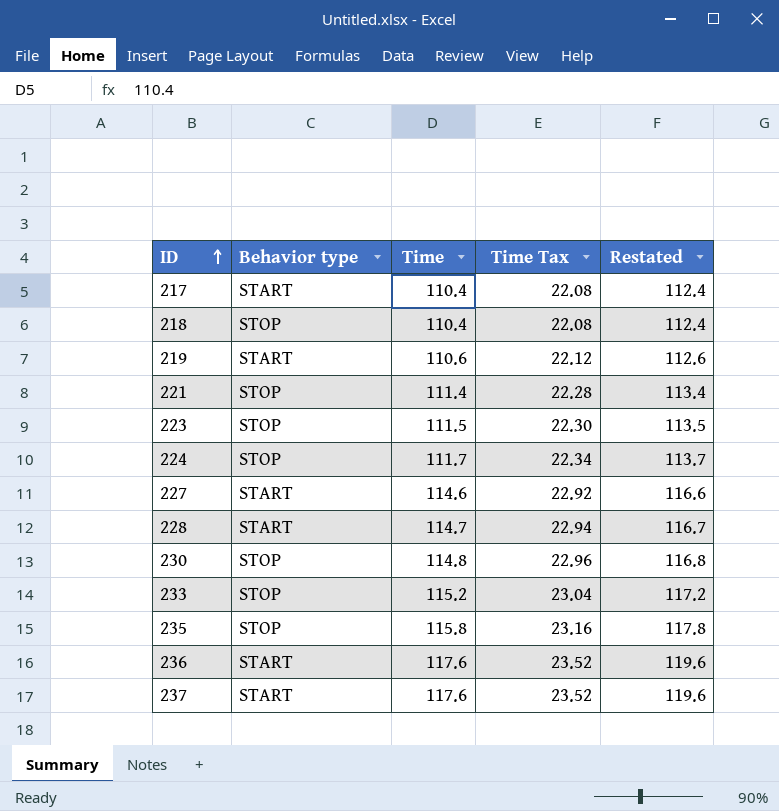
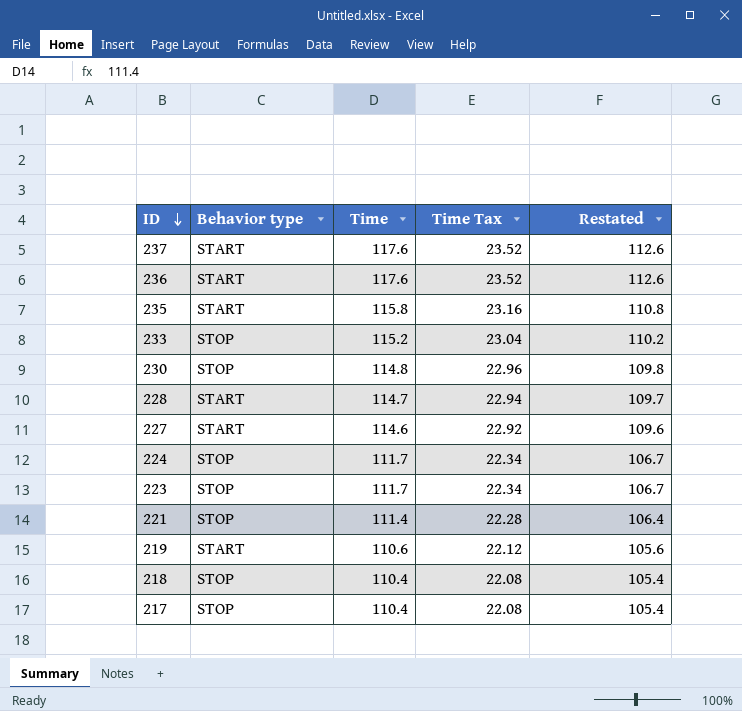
row order: ID ascending -> ID descending
column Restated | formula: [Time] + 2 -> [Time] - 5
235 | Behavior type: STOP -> START
223 | Time: 111.5 -> 111.7
223 | Time Tax: 22.30 -> 22.34
217 | Behavior type: START -> STOP

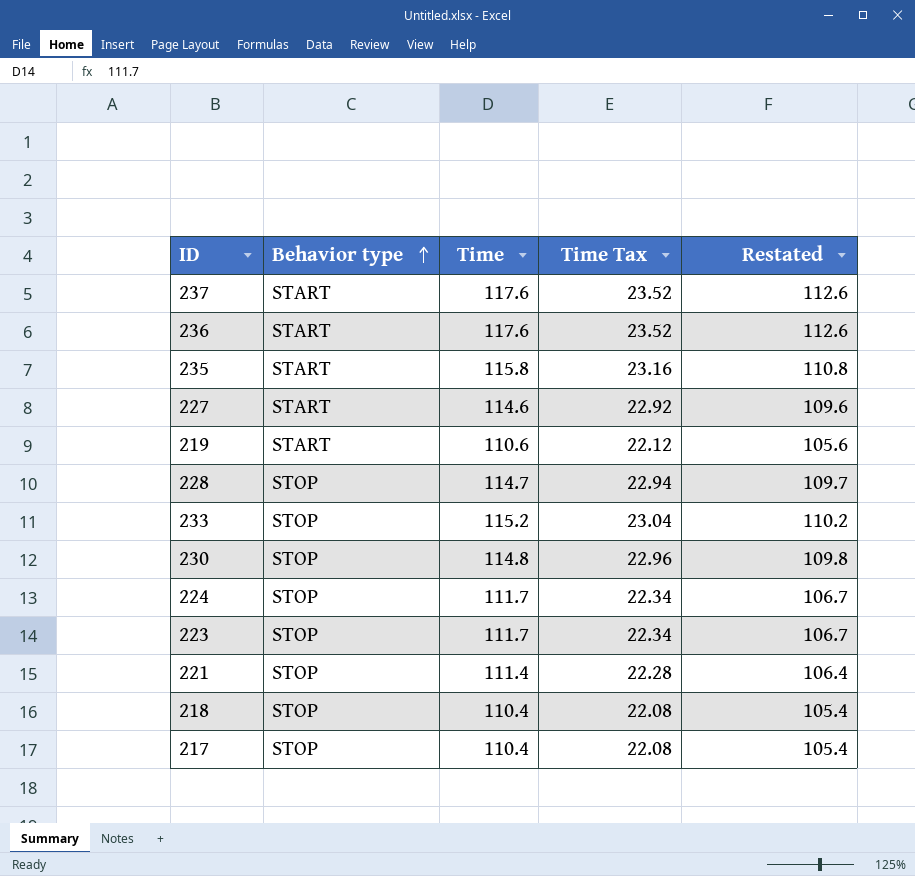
row order: ID descending -> Behavior type ascending
228 | Behavior type: START -> STOP

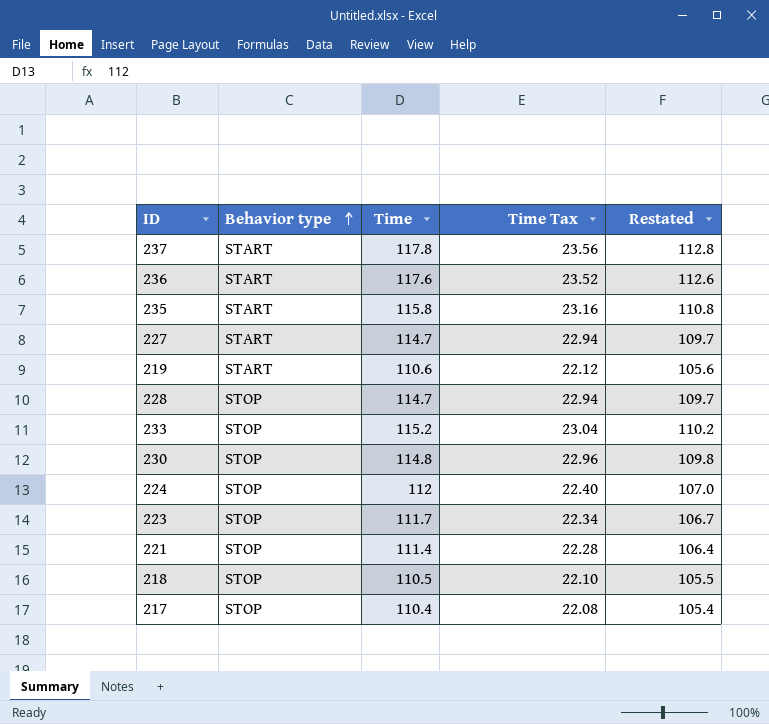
237 | Time: 117.6 -> 117.8
237 | Time Tax: 23.52 -> 23.56
237 | Restated: 112.6 -> 112.8
227 | Time: 114.6 -> 114.7
227 | Time Tax: 22.92 -> 22.94
227 | Restated: 109.6 -> 109.7
224 | Time: 111.7 -> 112
224 | Time Tax: 22.34 -> 22.40
224 | Restated: 106.7 -> 107.0
218 | Time: 110.4 -> 110.5
218 | Time Tax: 22.08 -> 22.10
218 | Restated: 105.4 -> 105.5

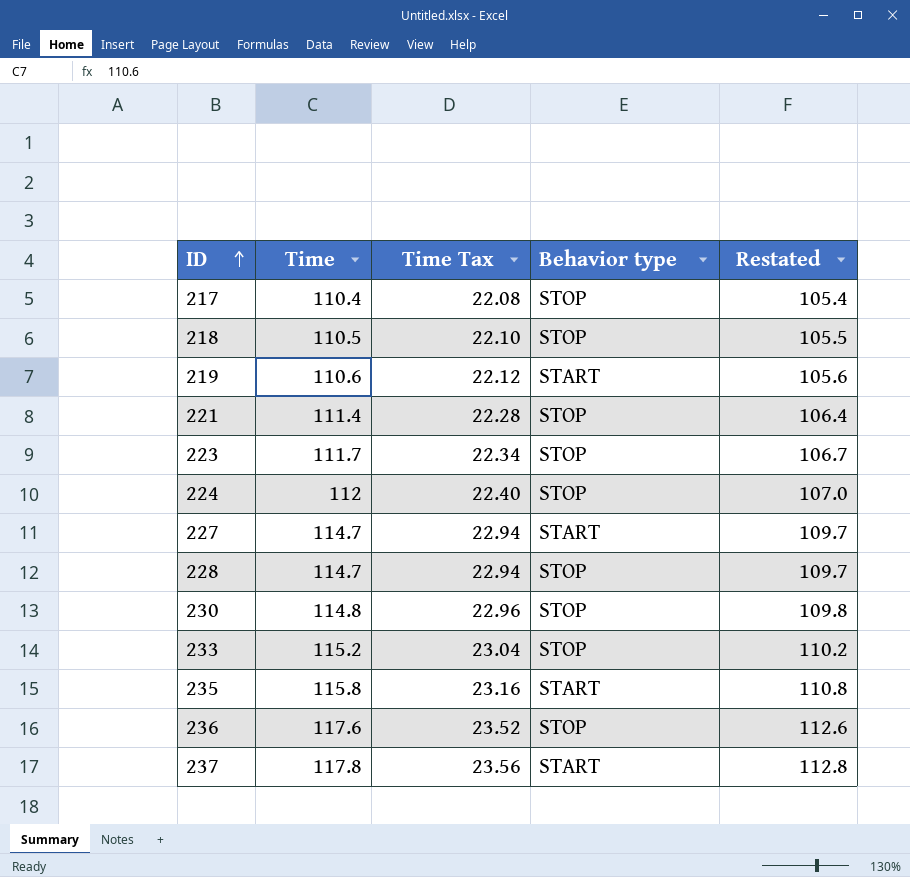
row order: Behavior type ascending -> ID ascending
column Behavior type | position: 2 -> 4
236 | Behavior type: START -> STOP

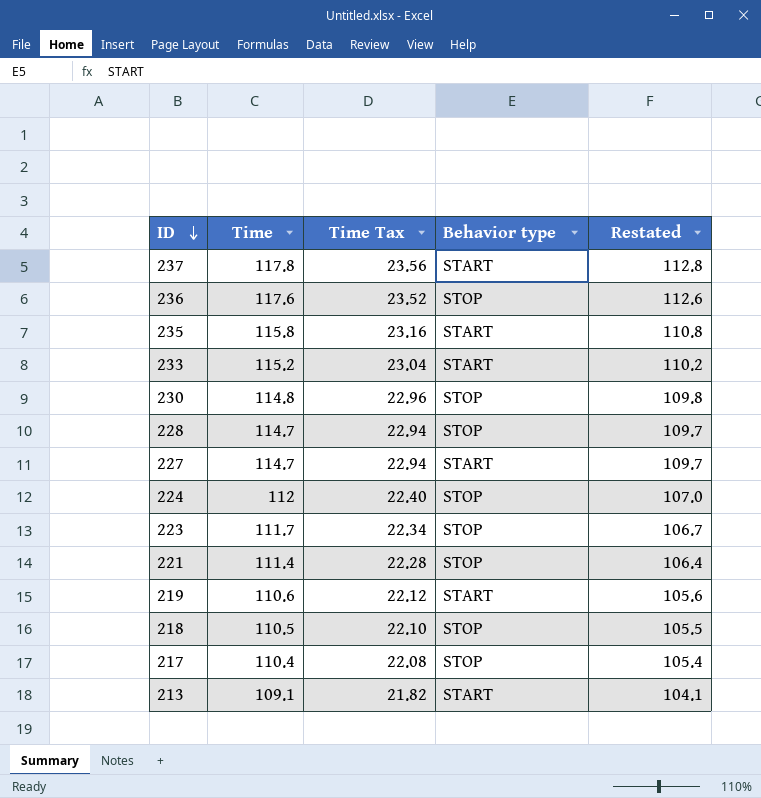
row order: ID ascending -> ID descending
233 | Behavior type: STOP -> START
row 213: none -> 109.1 | 21.82 | START | 104.1

